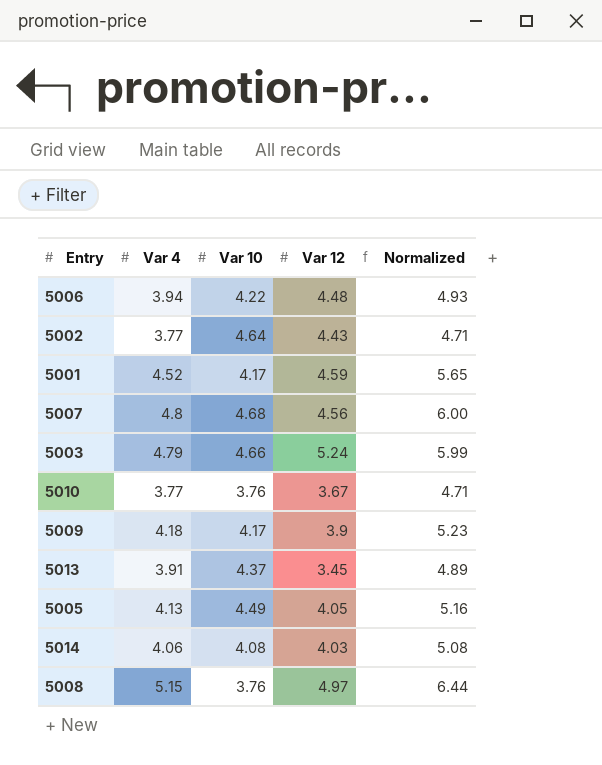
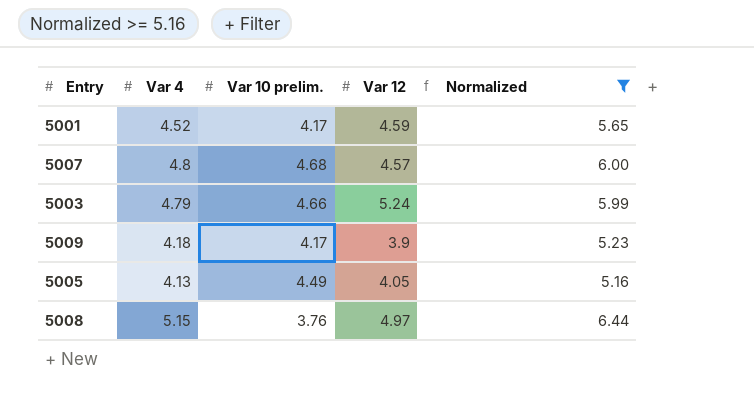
filter: none -> Normalized >= 5.16
column name: Var 10 -> Var 10 prelim.
5007 | Var 12: 4.56 -> 4.57

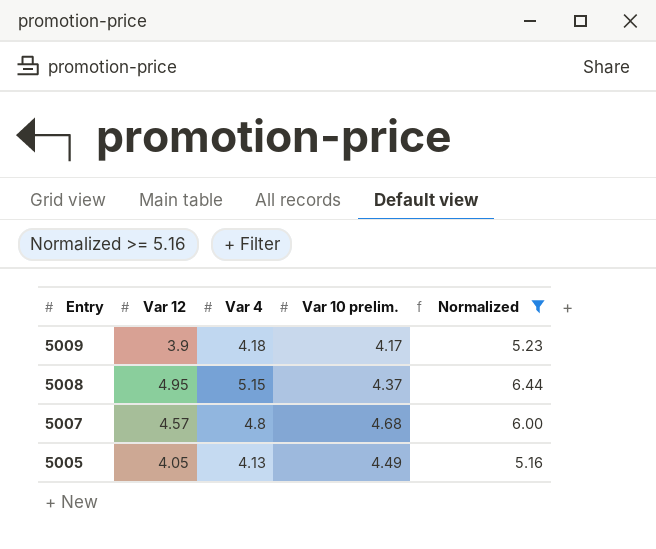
row order: none -> Entry descending
column Var 12 | position: 4 -> 2
row 5001: 4.52 | 4.17 | 4.59 | 5.65 -> none
row 5003: 4.79 | 4.66 | 5.24 | 5.99 -> none
5008 | Var 12: 4.97 -> 4.95
5008 | Var 10 prelim.: 3.76 -> 4.37

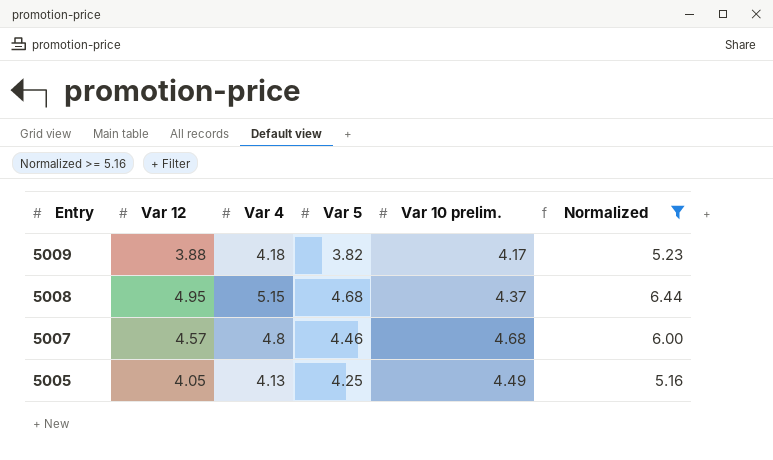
column Var 5 | position: none -> 4
5009 | Var 12: 3.9 -> 3.88

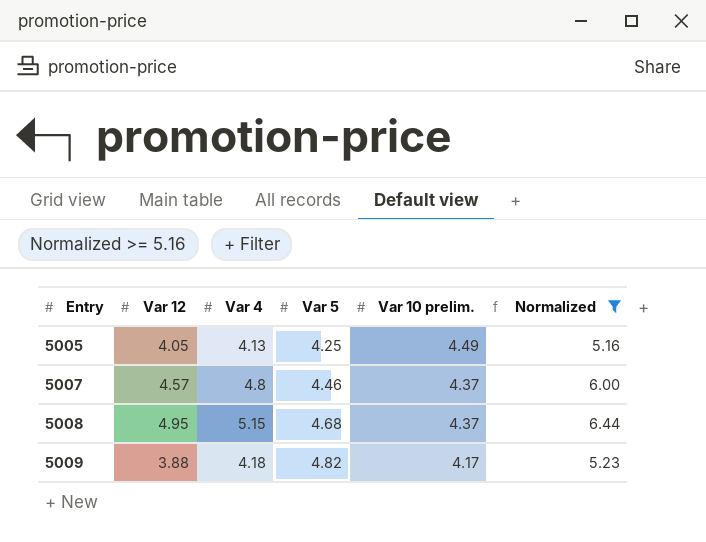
row order: Entry descending -> Entry ascending
5007 | Var 10 prelim.: 4.68 -> 4.37
5009 | Var 5: 3.82 -> 4.82

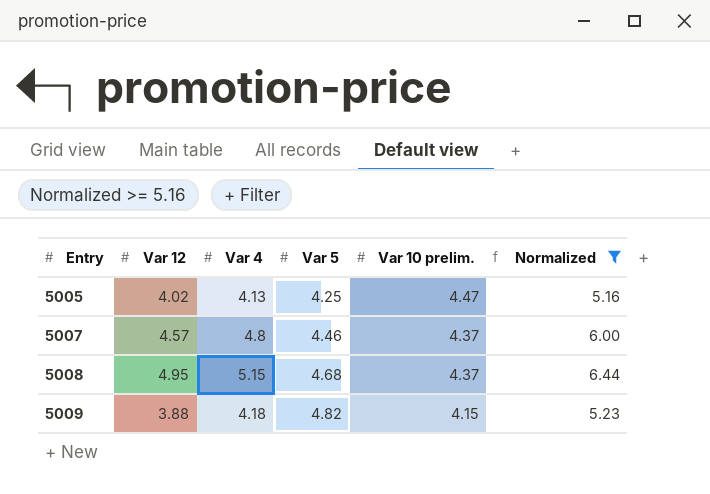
5005 | Var 12: 4.05 -> 4.02
5005 | Var 10 prelim.: 4.49 -> 4.47
5009 | Var 10 prelim.: 4.17 -> 4.15

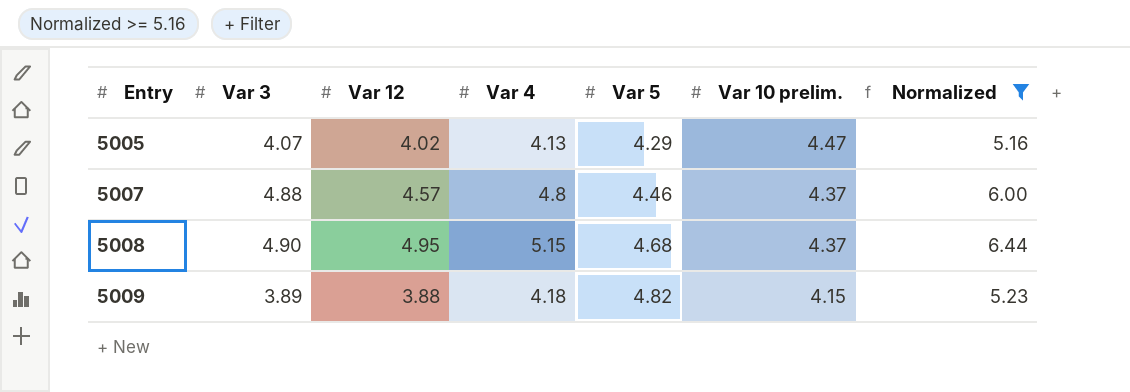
column Var 3 | position: none -> 2
5005 | Var 5: 4.25 -> 4.29

